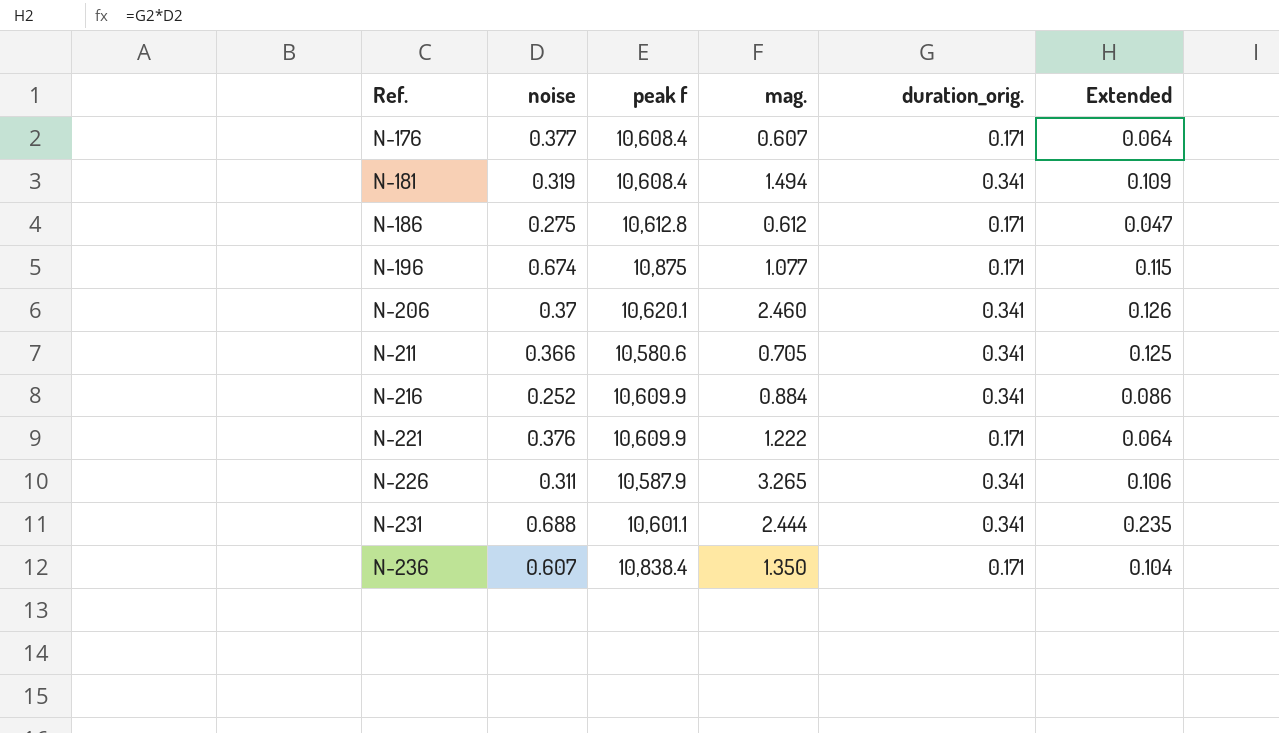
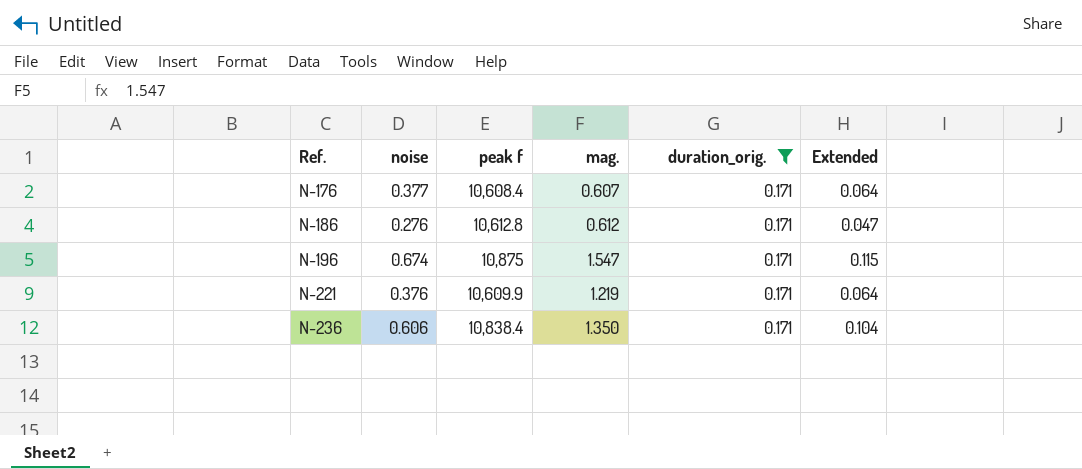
filter: none -> duration_orig. = 0.171
N-186 | noise: 0.275 -> 0.276
N-196 | mag.: 1.077 -> 1.547
N-221 | mag.: 1.222 -> 1.219
N-236 | noise: 0.607 -> 0.606

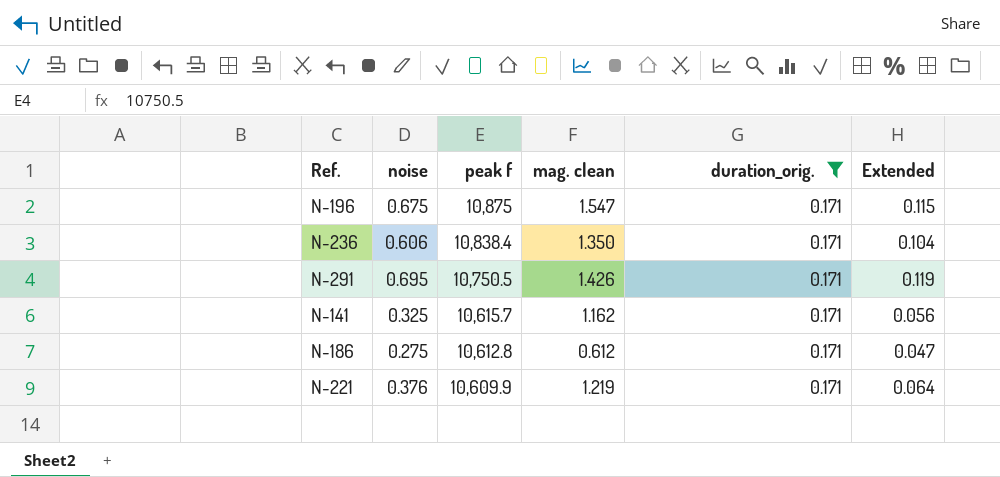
row order: Ref. ascending -> peak f descending
column name: mag. -> mag. clean
row N-176: 0.377 | 10,608.4 | 0.607 | 0.171 | 0.064 -> none
N-196 | noise: 0.674 -> 0.675
row N-291: none -> 0.695 | 10,750.5 | 1.426 | 0.171 | 0.119
row N-141: none -> 0.325 | 10,615.7 | 1.162 | 0.171 | 0.056
N-186 | noise: 0.276 -> 0.275

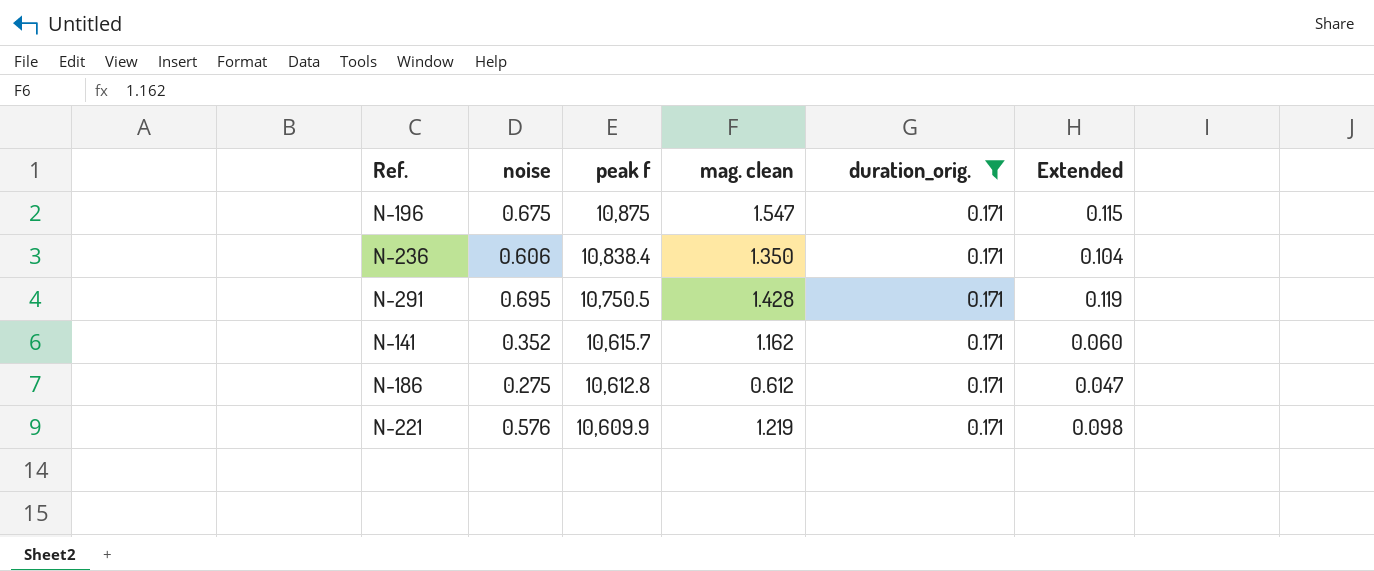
N-291 | mag. clean: 1.426 -> 1.428
N-141 | noise: 0.325 -> 0.352
N-141 | Extended: 0.056 -> 0.060
N-221 | noise: 0.376 -> 0.576
N-221 | Extended: 0.064 -> 0.098

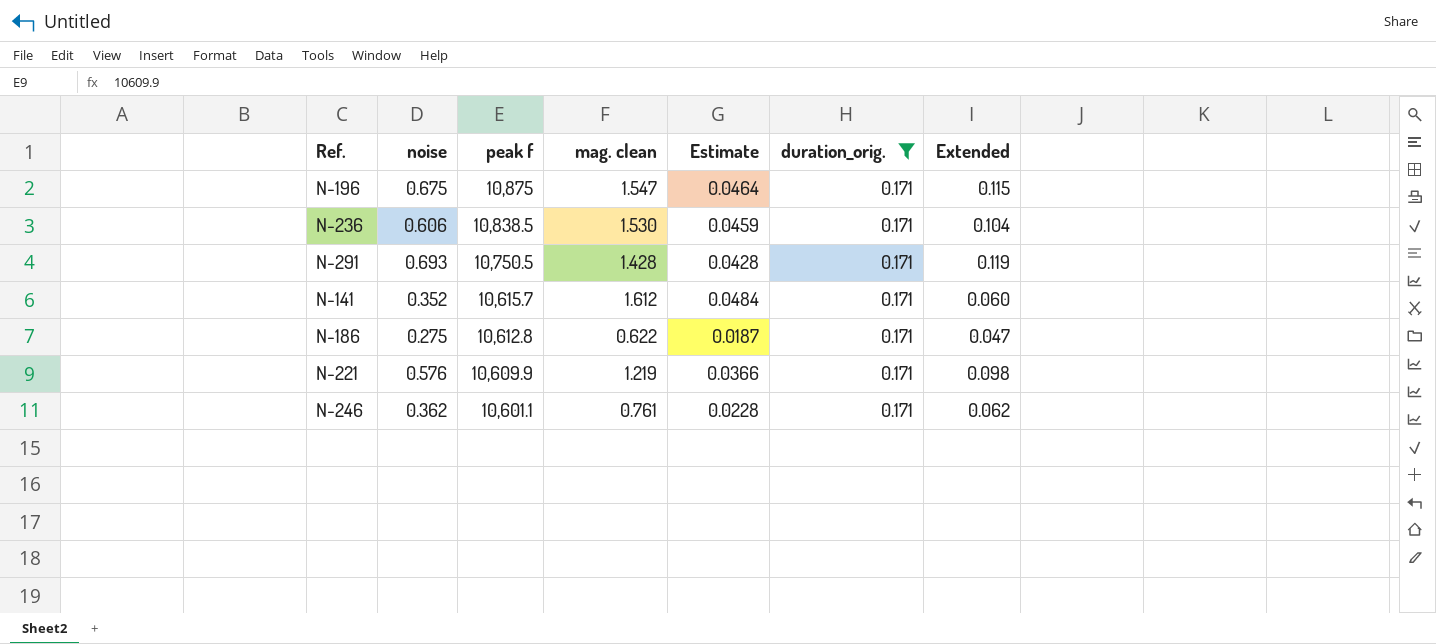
column Estimate | formula: none -> [mag. clean] * 0.03
N-236 | peak f: 10,838.4 -> 10,838.5
N-236 | mag. clean: 1.350 -> 1.530
N-291 | noise: 0.695 -> 0.693
N-141 | mag. clean: 1.162 -> 1.612
N-186 | mag. clean: 0.612 -> 0.622
row N-246: none -> 0.362 | 10,601.1 | 0.761 | 0.0228 | 0.171 | 0.062

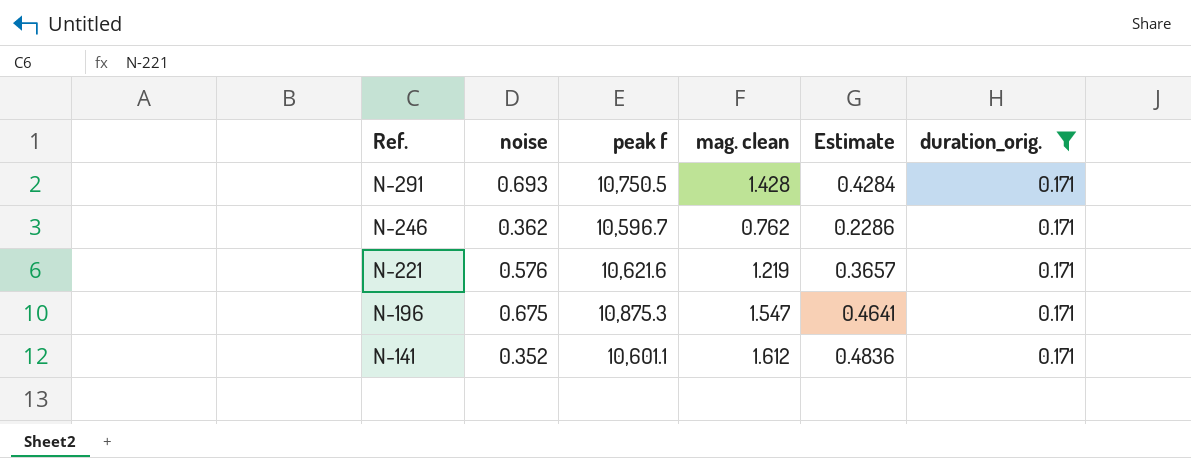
row order: peak f descending -> Ref. descending
column Extended | formula: [noise] * [duration_orig.] -> none
column Estimate | formula: [mag. clean] * 0.03 -> [mag. clean] * 0.3
row N-236: 0.606 | 10,838.5 | 1.530 | 0.0459 | 0.171 | 0.104 -> none
row N-186: 0.275 | 10,612.8 | 0.622 | 0.0187 | 0.171 | 0.047 -> none
N-246 | peak f: 10,601.1 -> 10,596.7
N-246 | mag. clean: 0.761 -> 0.762
N-221 | peak f: 10,609.9 -> 10,621.6
N-196 | peak f: 10,875 -> 10,875.3
N-141 | peak f: 10,615.7 -> 10,601.1

